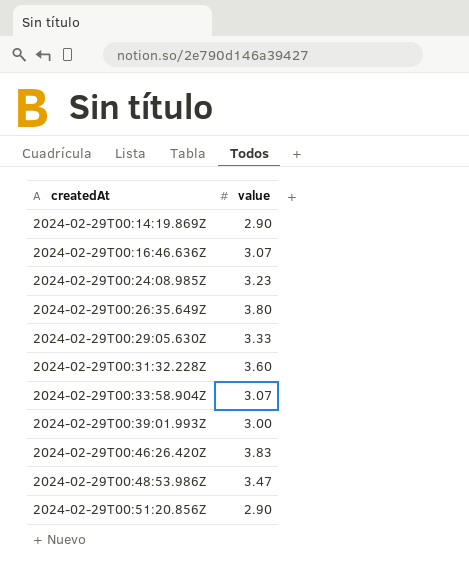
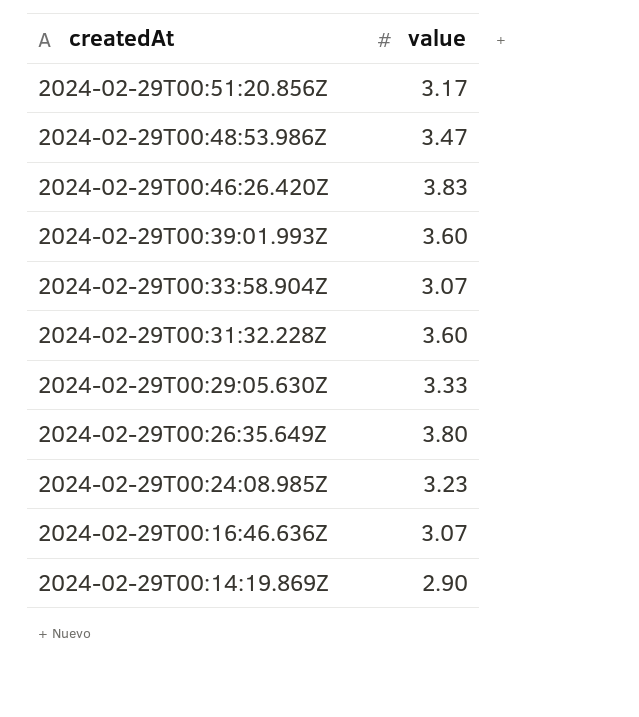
row order: createdAt ascending -> createdAt descending
2024-02-29T00:51:20.856Z | value: 2.90 -> 3.17
2024-02-29T00:39:01.993Z | value: 3.00 -> 3.60

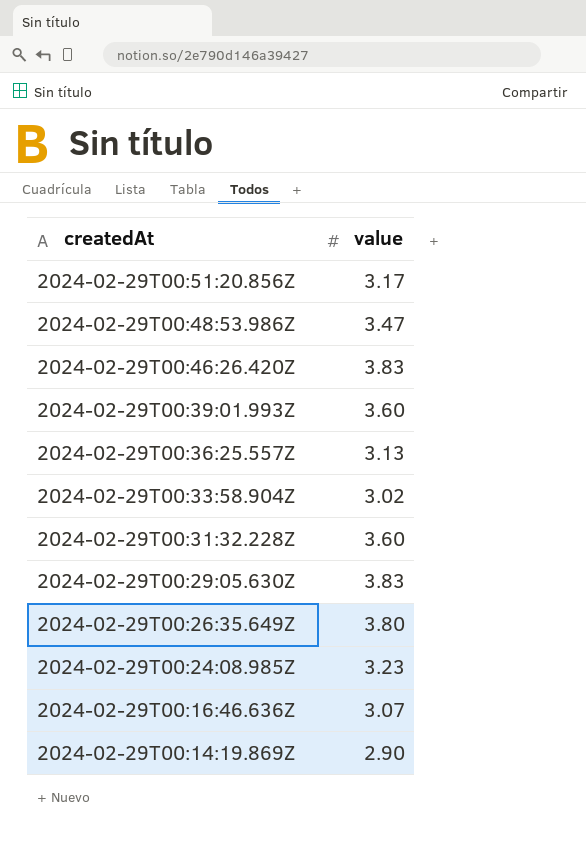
row 2024-02-29T00:36:25.557Z: none -> 3.13
2024-02-29T00:33:58.904Z | value: 3.07 -> 3.02
2024-02-29T00:29:05.630Z | value: 3.33 -> 3.83

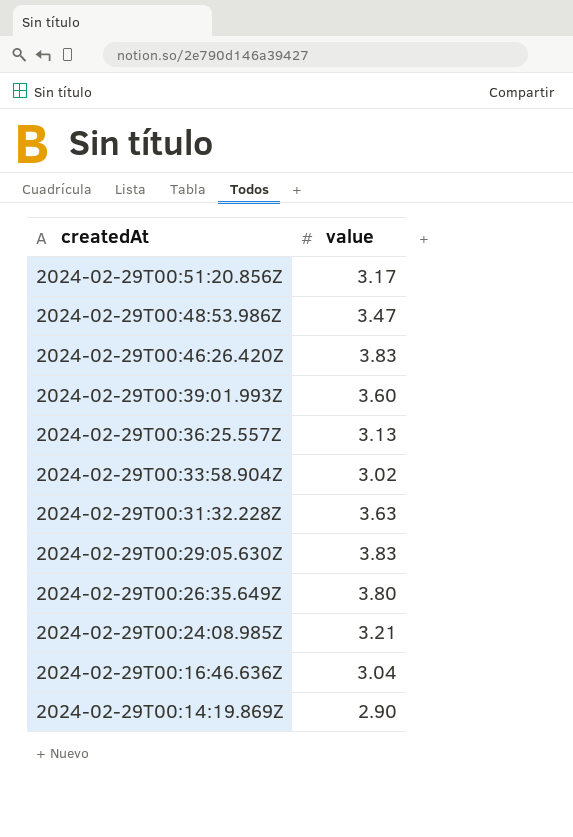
2024-02-29T00:31:32.228Z | value: 3.60 -> 3.63
2024-02-29T00:24:08.985Z | value: 3.23 -> 3.21
2024-02-29T00:16:46.636Z | value: 3.07 -> 3.04

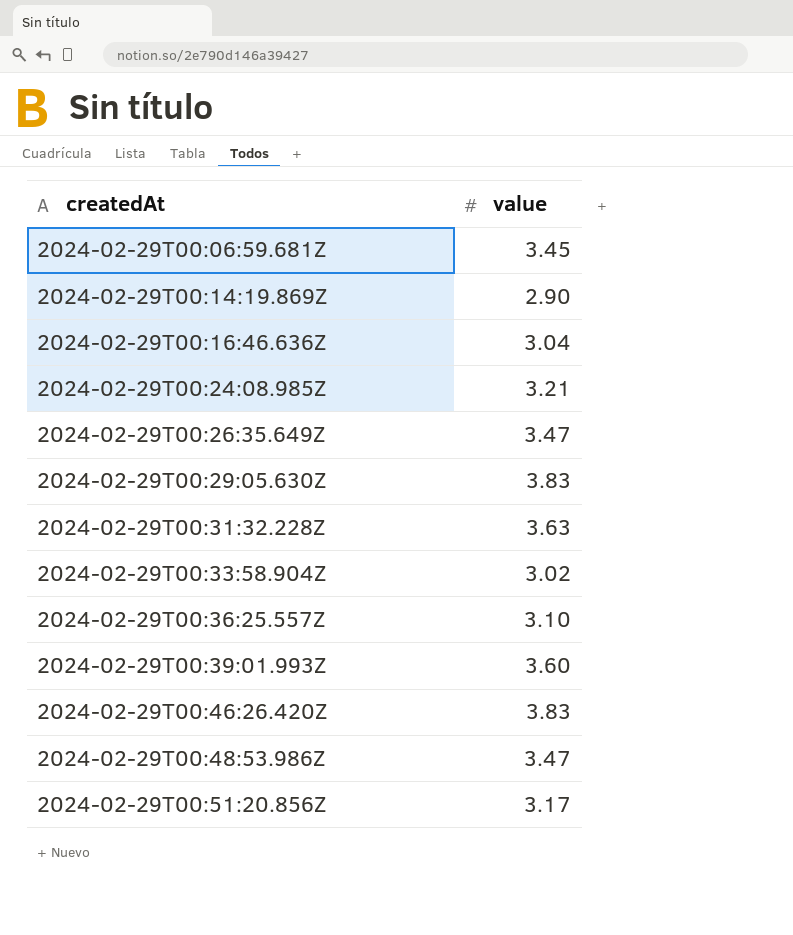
row order: createdAt descending -> createdAt ascending
row 2024-02-29T00:06:59.681Z: none -> 3.45
2024-02-29T00:26:35.649Z | value: 3.80 -> 3.47
2024-02-29T00:36:25.557Z | value: 3.13 -> 3.10

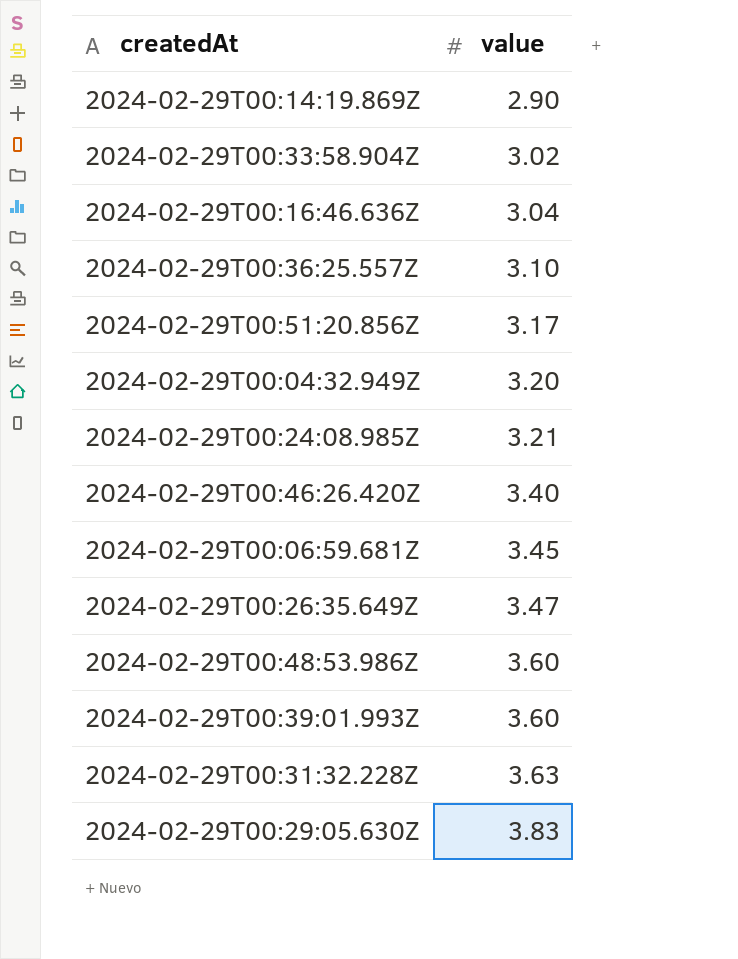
row order: createdAt ascending -> value ascending
row 2024-02-29T00:04:32.949Z: none -> 3.20
2024-02-29T00:46:26.420Z | value: 3.83 -> 3.40
2024-02-29T00:48:53.986Z | value: 3.47 -> 3.60

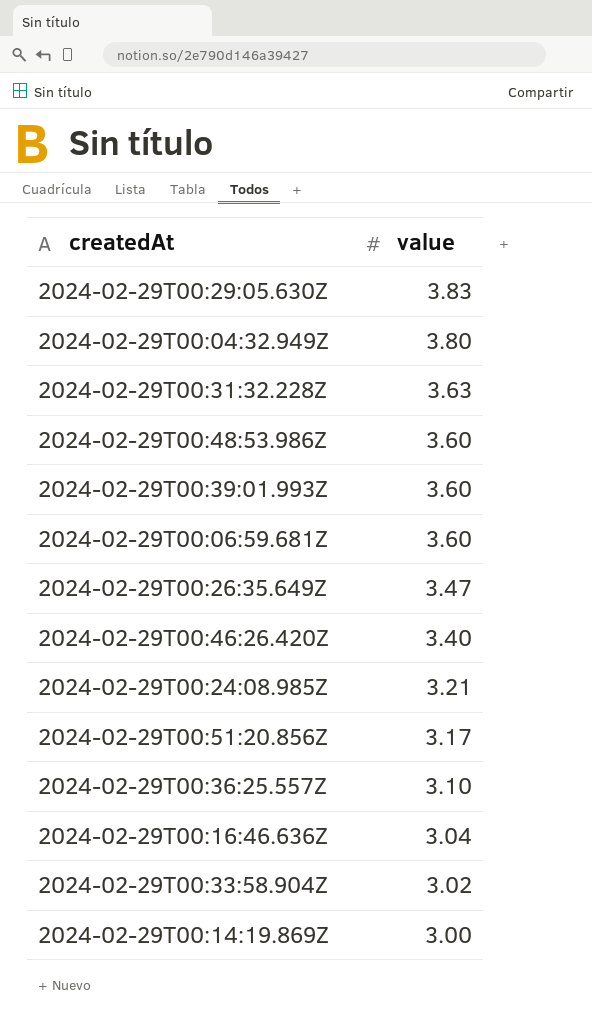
row order: value ascending -> value descending
2024-02-29T00:04:32.949Z | value: 3.20 -> 3.80
2024-02-29T00:06:59.681Z | value: 3.45 -> 3.60
2024-02-29T00:14:19.869Z | value: 2.90 -> 3.00

